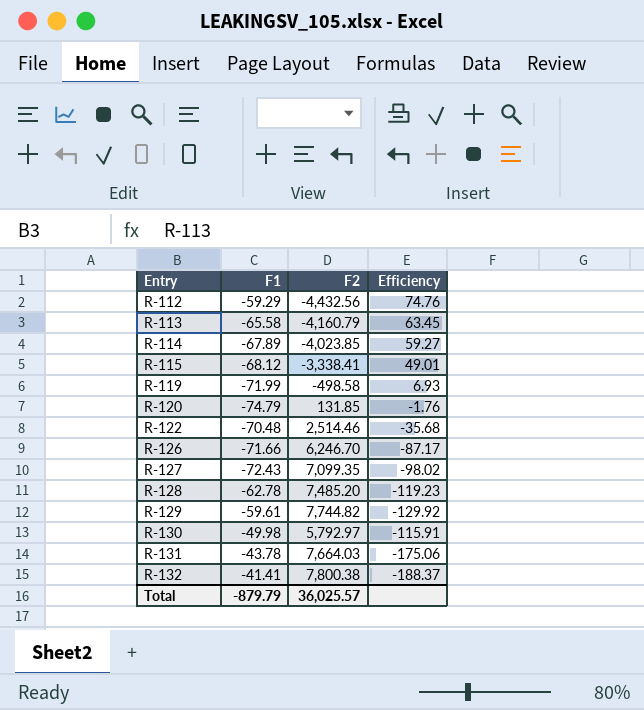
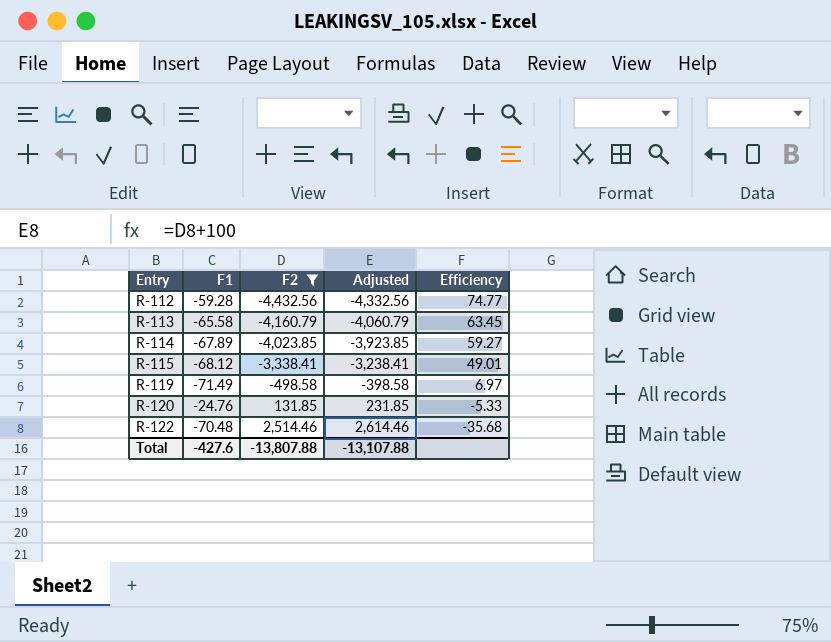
filter: none -> F2 <= 2,514.46
column Adjusted | formula: none -> [F2] + 100
R-112 | F1: -59.29 -> -59.28
R-112 | Efficiency: 74.76 -> 74.77
R-119 | F1: -71.99 -> -71.49
R-119 | Efficiency: 6.93 -> 6.97
R-120 | F1: -74.79 -> -24.76
R-120 | Efficiency: -1.76 -> -5.33
Total | F1: -879.79 -> -427.6
Total | F2: 36,025.57 -> -13,807.88

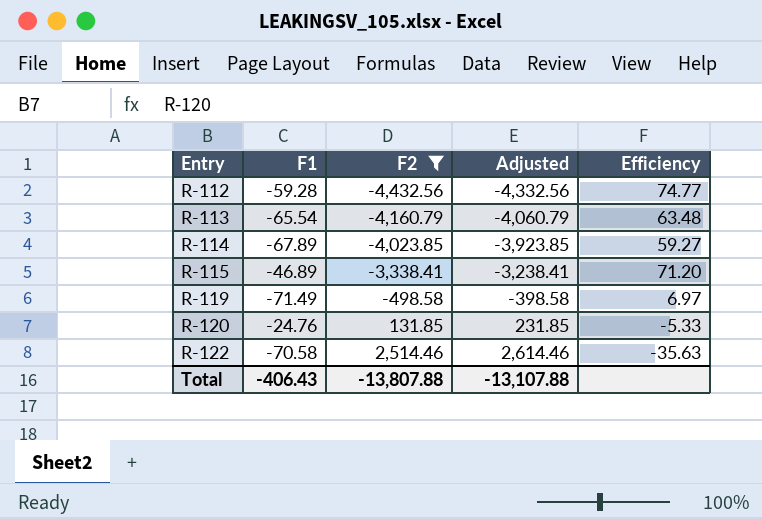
R-113 | F1: -65.58 -> -65.54
R-113 | Efficiency: 63.45 -> 63.48
R-115 | F1: -68.12 -> -46.89
R-115 | Efficiency: 49.01 -> 71.20
R-122 | F1: -70.48 -> -70.58
R-122 | Efficiency: -35.68 -> -35.63
Total | F1: -427.6 -> -406.43

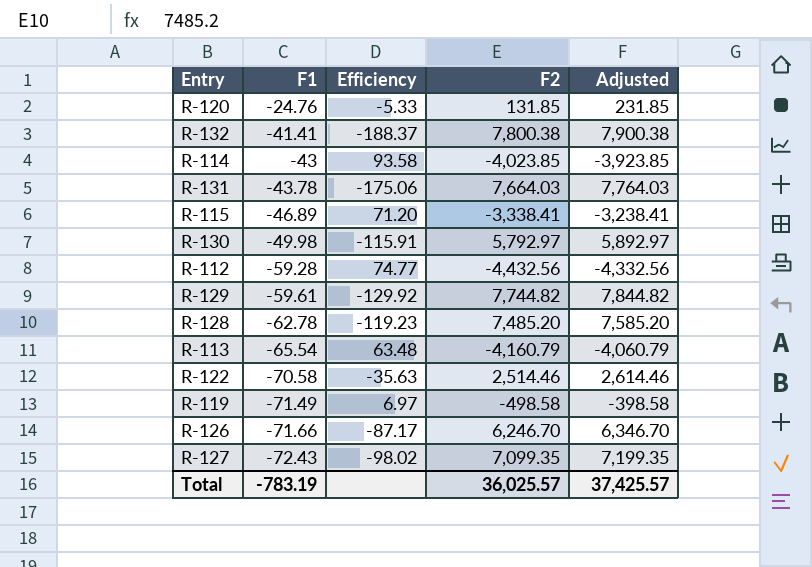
filter: F2 <= 2,514.46 -> none
row order: Entry ascending -> F1 descending
column Efficiency | position: 5 -> 3
R-114 | F1: -67.89 -> -43
R-114 | Efficiency: 59.27 -> 93.58
Total | F1: -406.43 -> -783.19
Total | F2: -13,807.88 -> 36,025.57
Total | Adjusted: -13,107.88 -> 37,425.57

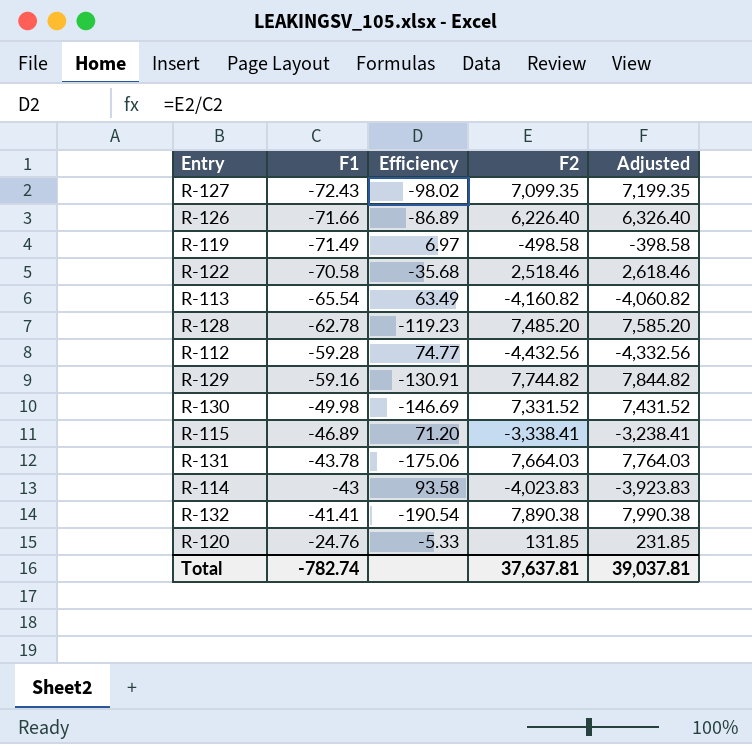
row order: F1 descending -> F1 ascending
R-126 | Efficiency: -87.17 -> -86.89
R-126 | F2: 6,246.70 -> 6,226.40
R-126 | Adjusted: 6,346.70 -> 6,326.40
R-122 | Efficiency: -35.63 -> -35.68
R-122 | F2: 2,514.46 -> 2,518.46
R-122 | Adjusted: 2,614.46 -> 2,618.46
R-113 | Efficiency: 63.48 -> 63.49
R-113 | F2: -4,160.79 -> -4,160.82
R-113 | Adjusted: -4,060.79 -> -4,060.82
R-129 | F1: -59.61 -> -59.16
R-129 | Efficiency: -129.92 -> -130.91
R-130 | Efficiency: -115.91 -> -146.69
R-130 | F2: 5,792.97 -> 7,331.52
R-130 | Adjusted: 5,892.97 -> 7,431.52
R-114 | F2: -4,023.85 -> -4,023.83
R-114 | Adjusted: -3,923.85 -> -3,923.83
R-132 | Efficiency: -188.37 -> -190.54
R-132 | F2: 7,800.38 -> 7,890.38
R-132 | Adjusted: 7,900.38 -> 7,990.38
Total | F1: -783.19 -> -782.74
Total | F2: 36,025.57 -> 37,637.81
Total | Adjusted: 37,425.57 -> 39,037.81

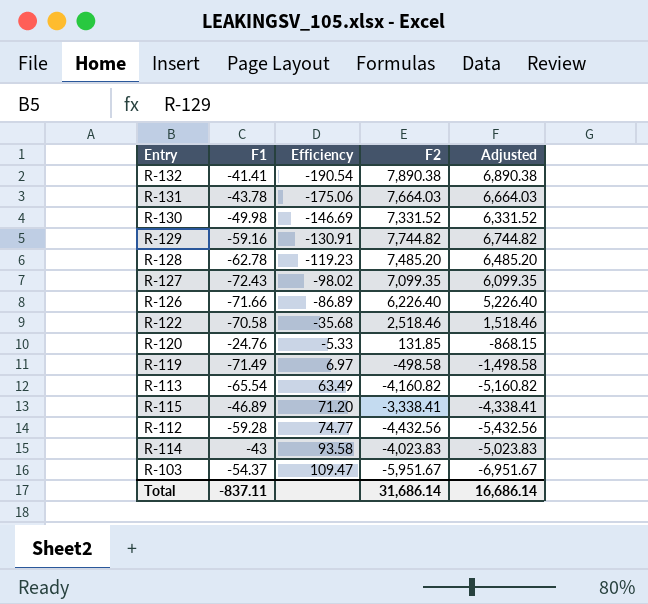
row order: F1 ascending -> Efficiency ascending
column Adjusted | formula: [F2] + 100 -> [F2] - 1000
row R-103: none -> -54.37 | 109.47 | -5,951.67 | -6,951.67
Total | F1: -782.74 -> -837.11
Total | F2: 37,637.81 -> 31,686.14
Total | Adjusted: 39,037.81 -> 16,686.14

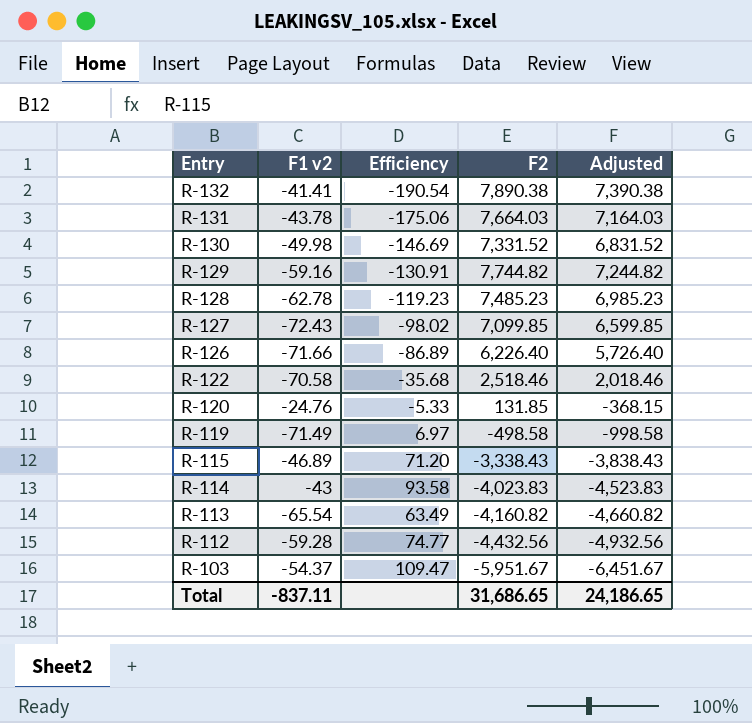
row order: Efficiency ascending -> Entry descending
column name: F1 -> F1 v2
column Adjusted | formula: [F2] - 1000 -> [F2] - 500
R-128 | F2: 7,485.20 -> 7,485.23
R-127 | F2: 7,099.35 -> 7,099.85
R-115 | F2: -3,338.41 -> -3,338.43
Total | F2: 31,686.14 -> 31,686.65
Total | Adjusted: 16,686.14 -> 24,186.65

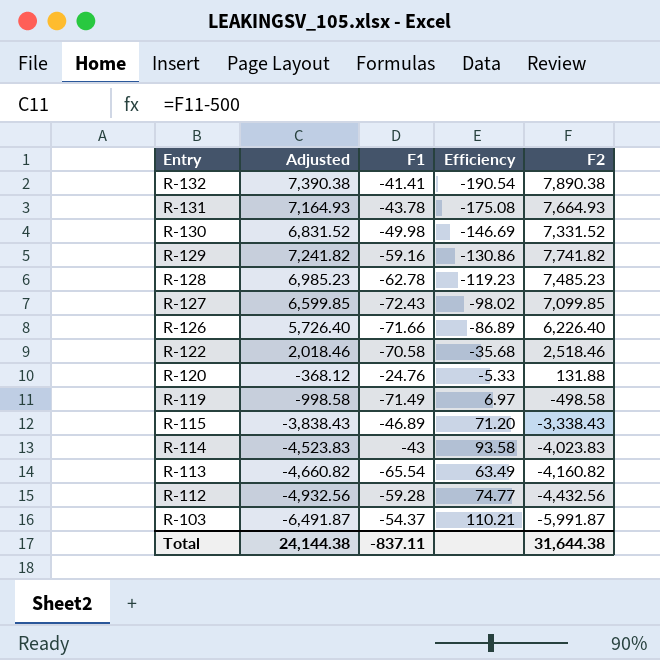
column Adjusted | position: 5 -> 2
column name: F1 v2 -> F1
R-131 | Adjusted: 7,164.03 -> 7,164.93
R-131 | Efficiency: -175.06 -> -175.08
R-131 | F2: 7,664.03 -> 7,664.93
R-129 | Adjusted: 7,244.82 -> 7,241.82
R-129 | Efficiency: -130.91 -> -130.86
R-129 | F2: 7,744.82 -> 7,741.82
R-120 | Adjusted: -368.15 -> -368.12
R-120 | F2: 131.85 -> 131.88
R-103 | Adjusted: -6,451.67 -> -6,491.87
R-103 | Efficiency: 109.47 -> 110.21
R-103 | F2: -5,951.67 -> -5,991.87
Total | Adjusted: 24,186.65 -> 24,144.38
Total | F2: 31,686.65 -> 31,644.38

